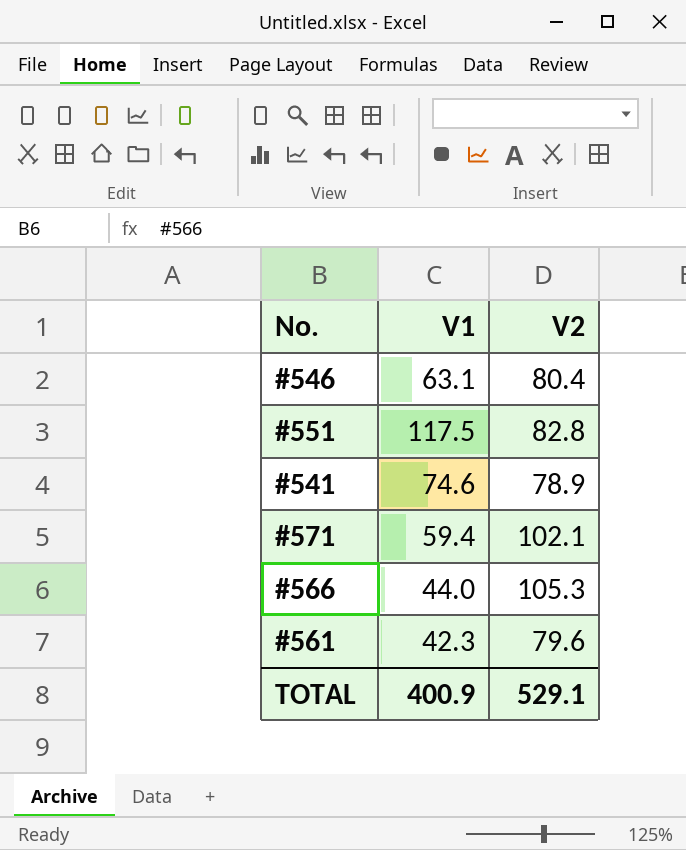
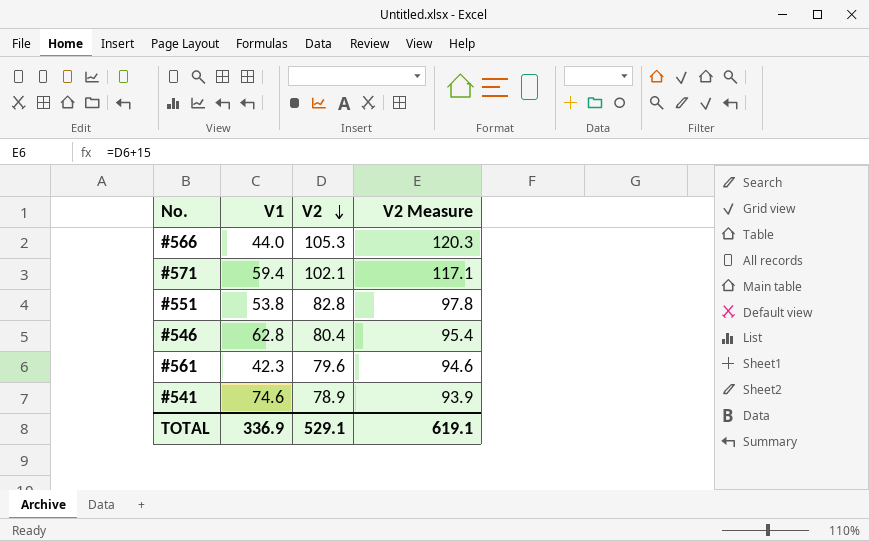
row order: none -> V2 descending
column V2 Measure | formula: none -> [V2] + 15
#551 | V1: 117.5 -> 53.8
#546 | V1: 63.1 -> 62.8
TOTAL | V1: 400.9 -> 336.9

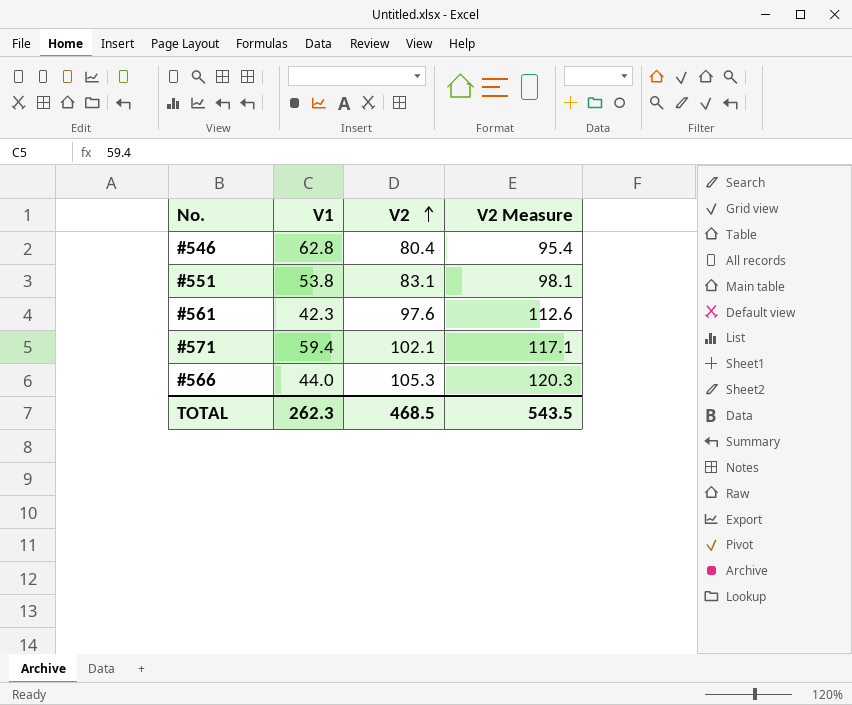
row order: V2 descending -> V2 ascending
row #541: 74.6 | 78.9 | 93.9 -> none
#551 | V2: 82.8 -> 83.1
#551 | V2 Measure: 97.8 -> 98.1
#561 | V2: 79.6 -> 97.6
#561 | V2 Measure: 94.6 -> 112.6
TOTAL | V1: 336.9 -> 262.3
TOTAL | V2: 529.1 -> 468.5
TOTAL | V2 Measure: 619.1 -> 543.5

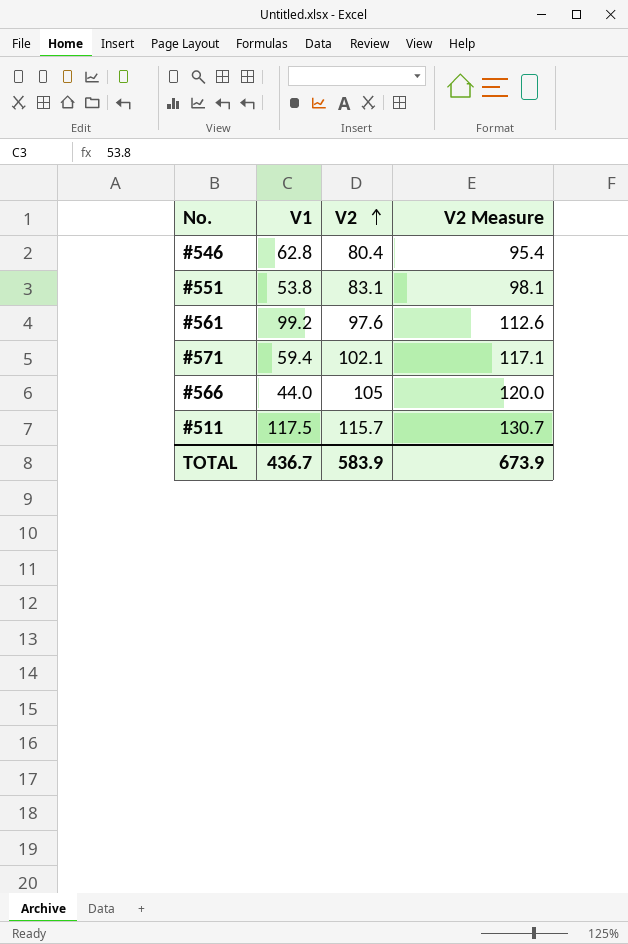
#561 | V1: 42.3 -> 99.2
#566 | V2: 105.3 -> 105
#566 | V2 Measure: 120.3 -> 120.0
row #511: none -> 117.5 | 115.7 | 130.7
TOTAL | V1: 262.3 -> 436.7
TOTAL | V2: 468.5 -> 583.9
TOTAL | V2 Measure: 543.5 -> 673.9

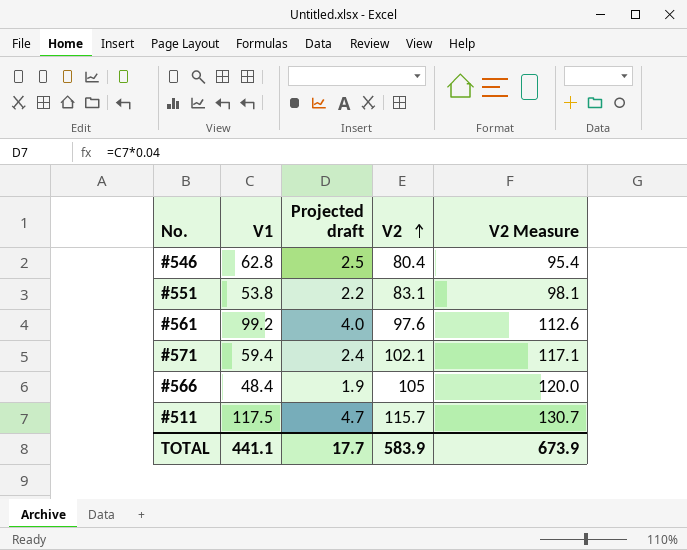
column Projected draft | formula: none -> [V1] * 0.04
#566 | V1: 44.0 -> 48.4
TOTAL | V1: 436.7 -> 441.1

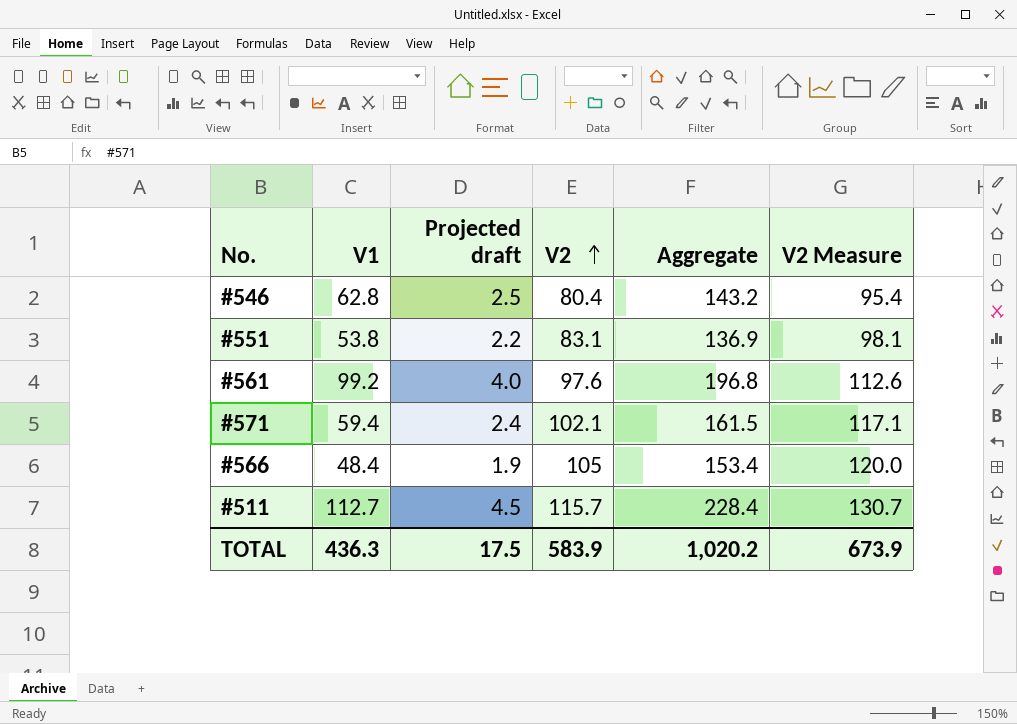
column Aggregate | formula: none -> [V1] + [V2]
#511 | V1: 117.5 -> 112.7
#511 | Projected draft: 4.7 -> 4.5
TOTAL | V1: 441.1 -> 436.3
TOTAL | Projected draft: 17.7 -> 17.5

